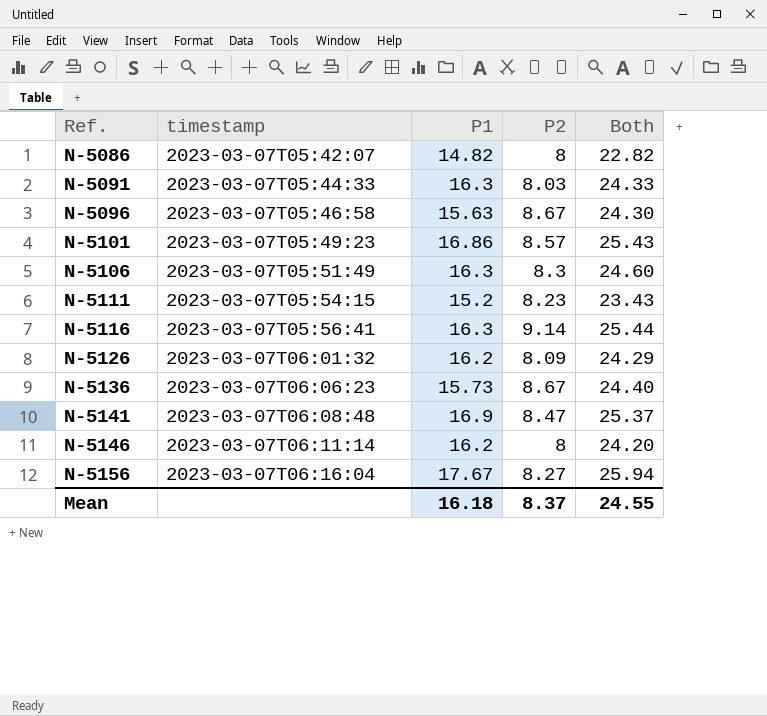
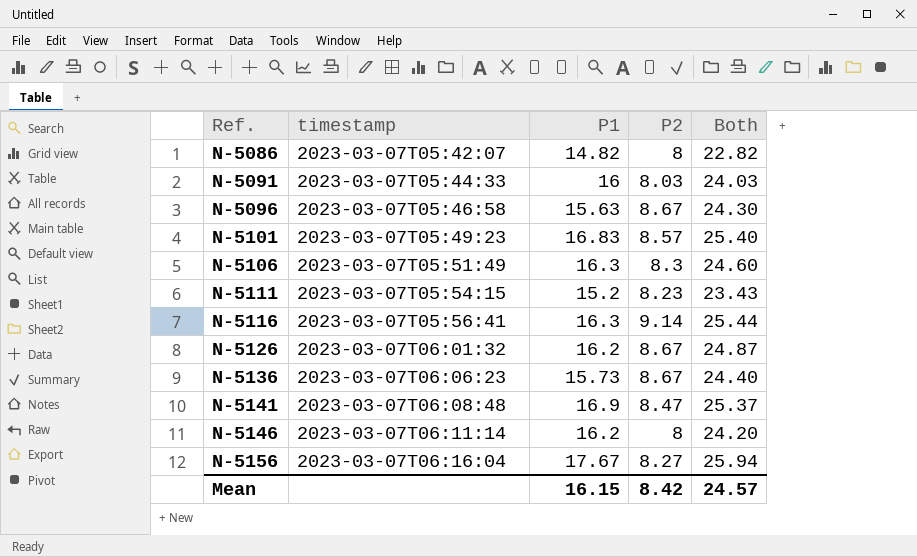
N-5091 | P1: 16.3 -> 16
N-5091 | Both: 24.33 -> 24.03
N-5101 | P1: 16.86 -> 16.83
N-5101 | Both: 25.43 -> 25.40
N-5126 | P2: 8.09 -> 8.67
N-5126 | Both: 24.29 -> 24.87
Mean | P1: 16.18 -> 16.15
Mean | P2: 8.37 -> 8.42
Mean | Both: 24.55 -> 24.57

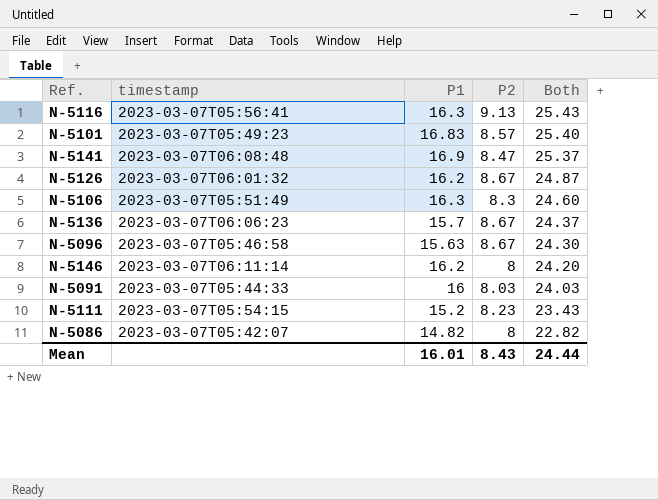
row order: Ref. ascending -> Both descending
row N-5156: 2023-03-07T06:16:04 | 17.67 | 8.27 | 25.94 -> none
N-5116 | P2: 9.14 -> 9.13
N-5116 | Both: 25.44 -> 25.43
N-5136 | P1: 15.73 -> 15.7
N-5136 | Both: 24.40 -> 24.37
Mean | P1: 16.15 -> 16.01
Mean | P2: 8.42 -> 8.43
Mean | Both: 24.57 -> 24.44

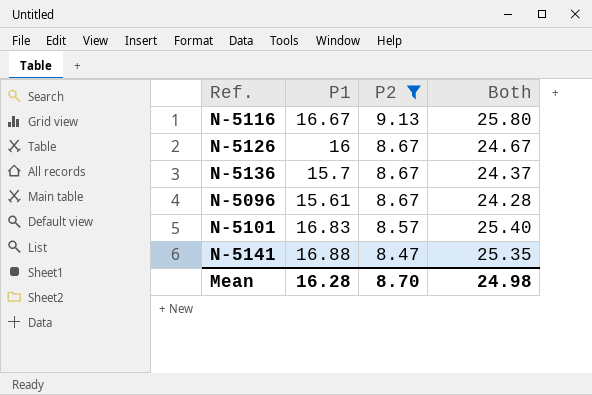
filter: none -> P2 >= 8.47
row order: Both descending -> P2 descending
column timestamp | position: 2 -> none
N-5116 | P1: 16.3 -> 16.67
N-5116 | Both: 25.43 -> 25.80
N-5126 | P1: 16.2 -> 16
N-5126 | Both: 24.87 -> 24.67
N-5096 | P1: 15.63 -> 15.61
N-5096 | Both: 24.30 -> 24.28
N-5141 | P1: 16.9 -> 16.88
N-5141 | Both: 25.37 -> 25.35
Mean | P1: 16.01 -> 16.28
Mean | P2: 8.43 -> 8.70
Mean | Both: 24.44 -> 24.98

